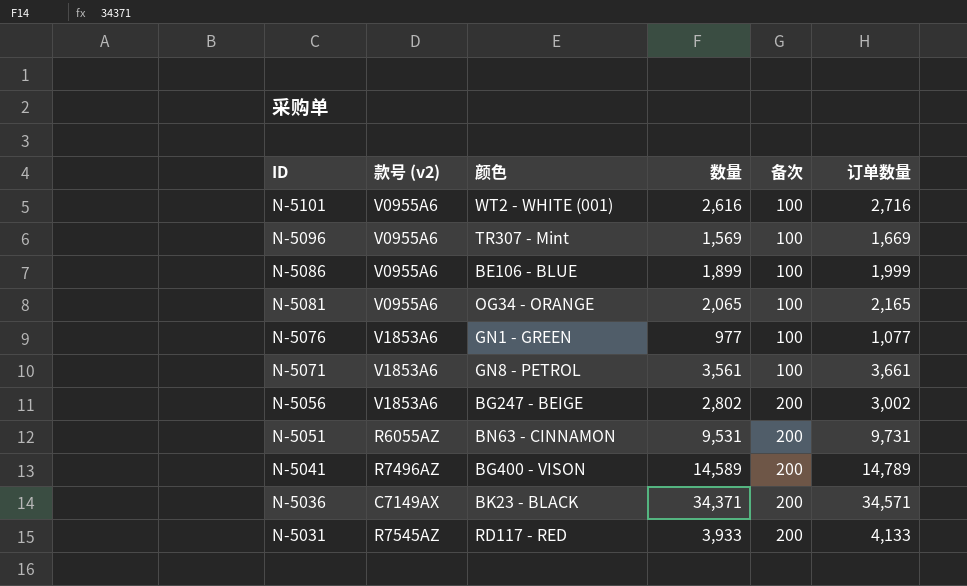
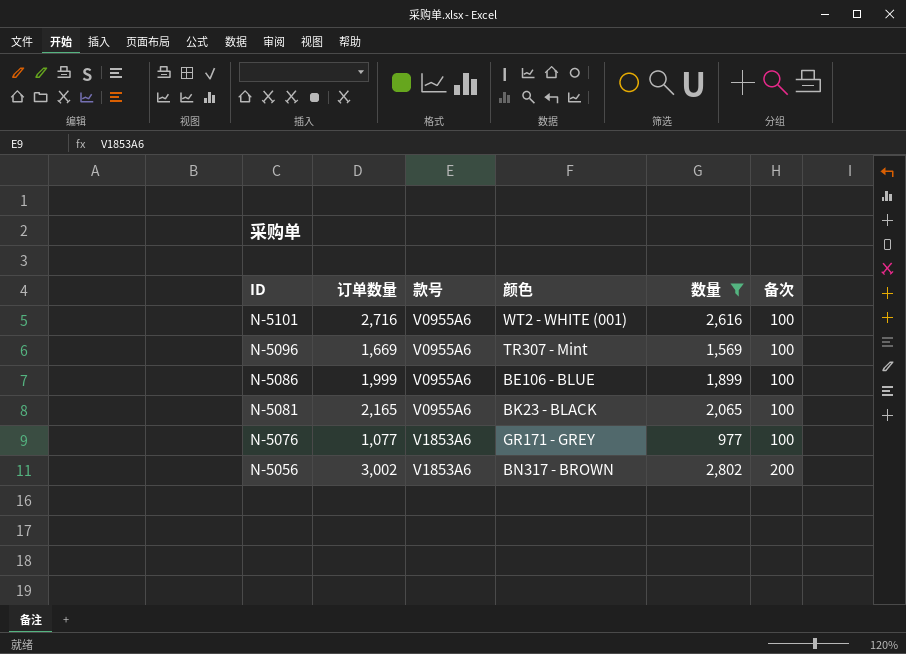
filter: none -> 数量 <= 2,802
column 订单数量 | position: 6 -> 2
column name: 款号 (v2) -> 款号
N-5081 | 颜色: OG34 - ORANGE -> BK23 - BLACK
N-5076 | 颜色: GN1 - GREEN -> GR171 - GREY
N-5056 | 颜色: BG247 - BEIGE -> BN317 - BROWN

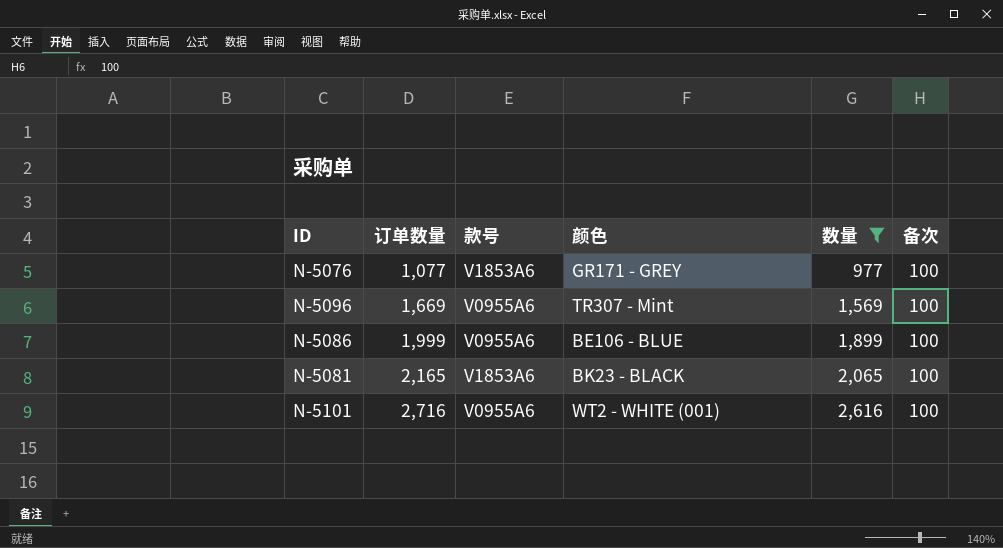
row order: ID descending -> 订单数量 ascending
row N-5056: 3,002 | V1853A6 | BN317 - BROWN | 2,802 | 200 -> none
N-5081 | 款号: V0955A6 -> V1853A6

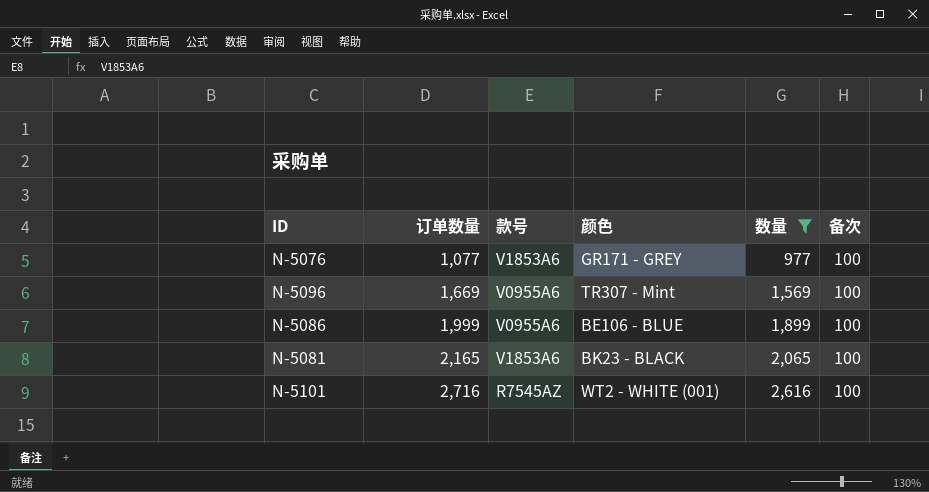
N-5101 | 款号: V0955A6 -> R7545AZ

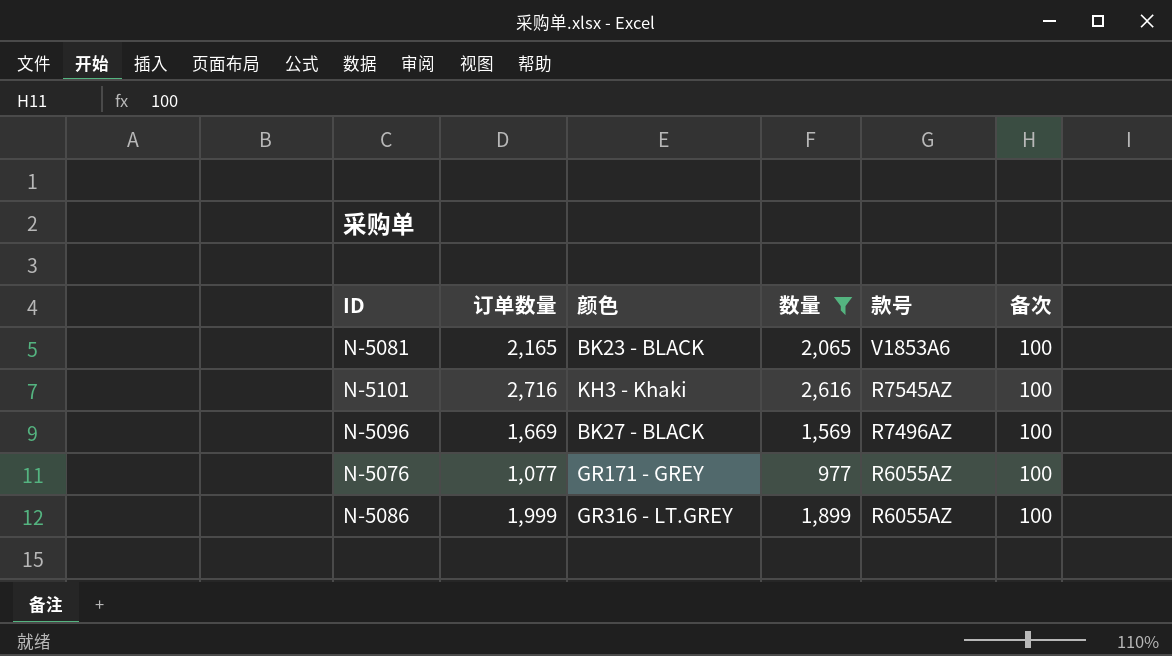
row order: 订单数量 ascending -> 款号 descending
column 款号 | position: 3 -> 5
N-5101 | 颜色: WT2 - WHITE (001) -> KH3 - Khaki
N-5096 | 颜色: TR307 - Mint -> BK27 - BLACK
N-5096 | 款号: V0955A6 -> R7496AZ
N-5076 | 款号: V1853A6 -> R6055AZ
N-5086 | 颜色: BE106 - BLUE -> GR316 - LT.GREY
N-5086 | 款号: V0955A6 -> R6055AZ

